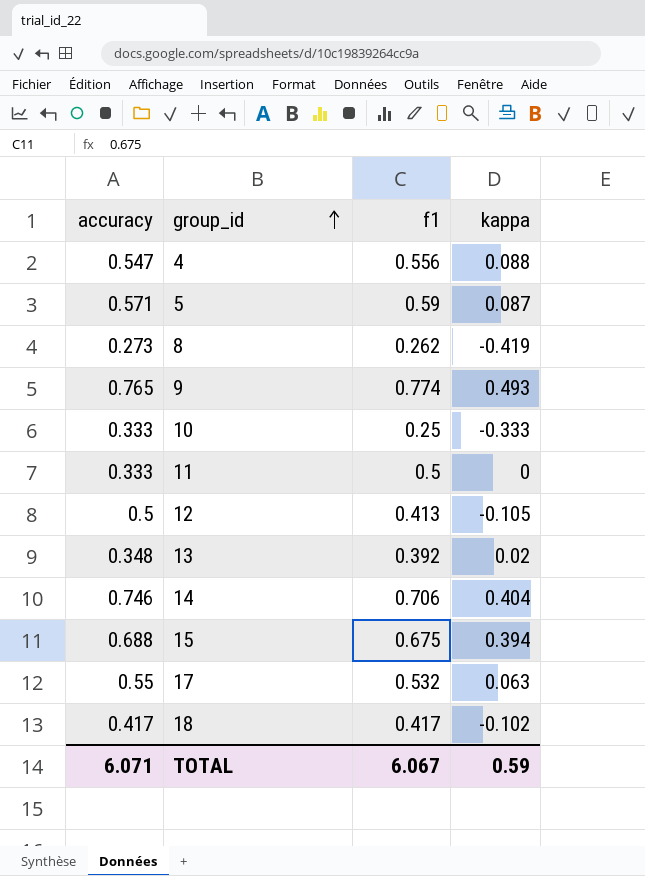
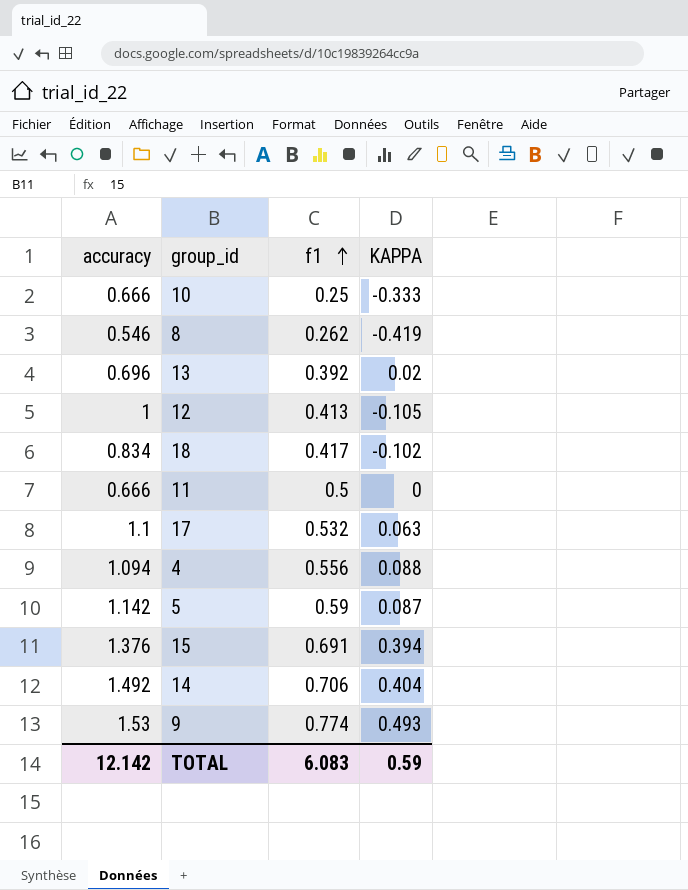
row order: group_id ascending -> f1 ascending
column name: kappa -> KAPPA
10 | accuracy: 0.333 -> 0.666
8 | accuracy: 0.273 -> 0.546
13 | accuracy: 0.348 -> 0.696
12 | accuracy: 0.5 -> 1
18 | accuracy: 0.417 -> 0.834
11 | accuracy: 0.333 -> 0.666
17 | accuracy: 0.55 -> 1.1
4 | accuracy: 0.547 -> 1.094
5 | accuracy: 0.571 -> 1.142
15 | accuracy: 0.688 -> 1.376
15 | f1: 0.675 -> 0.691
14 | accuracy: 0.746 -> 1.492
9 | accuracy: 0.765 -> 1.53
TOTAL | accuracy: 6.071 -> 12.142
TOTAL | f1: 6.067 -> 6.083

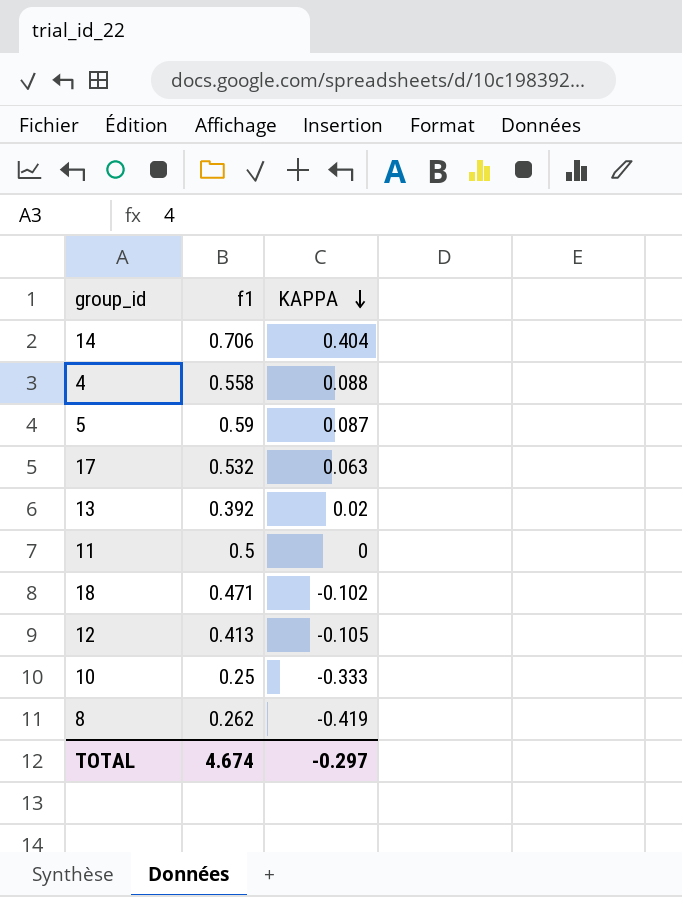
row order: f1 ascending -> KAPPA descending
column accuracy | position: 1 -> none
row 15: 1.376 | 0.691 | 0.394 -> none
row 9: 1.53 | 0.774 | 0.493 -> none
4 | f1: 0.556 -> 0.558
18 | f1: 0.417 -> 0.471
TOTAL | f1: 6.083 -> 4.674
TOTAL | KAPPA: 0.59 -> -0.297

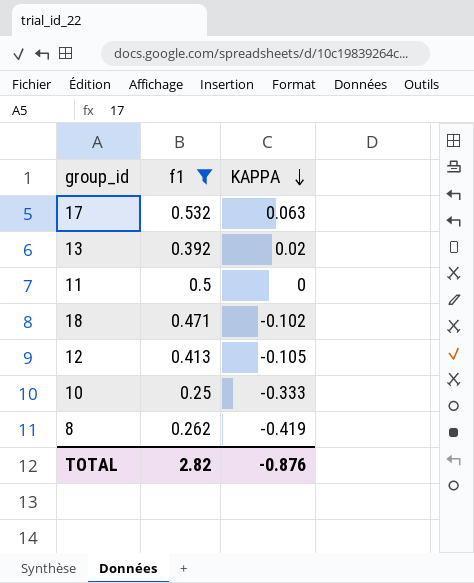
filter: none -> f1 <= 0.532
TOTAL | f1: 4.674 -> 2.82
TOTAL | KAPPA: -0.297 -> -0.876

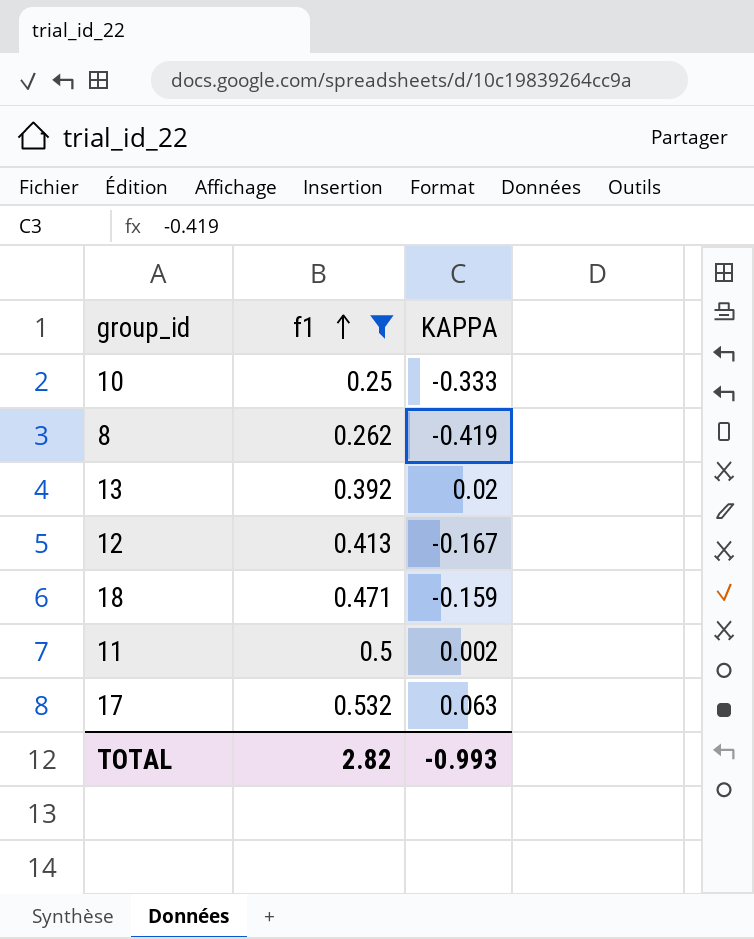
row order: KAPPA descending -> f1 ascending
12 | KAPPA: -0.105 -> -0.167
18 | KAPPA: -0.102 -> -0.159
11 | KAPPA: 0 -> 0.002
TOTAL | KAPPA: -0.876 -> -0.993

